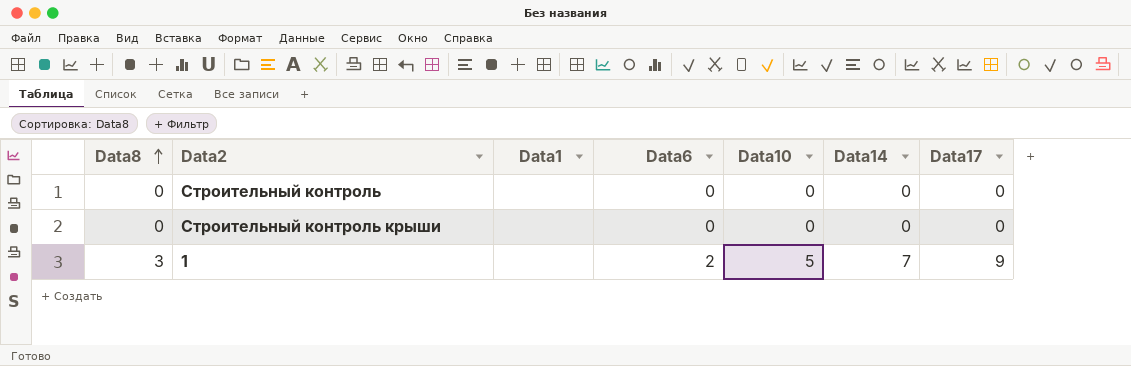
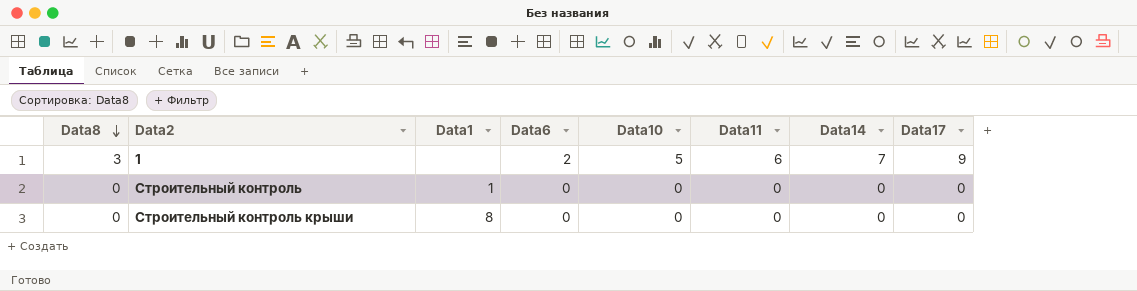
row order: Data8 ascending -> Data8 descending
column Data11 | position: none -> 6
Строительный контроль | Data1: none -> 1
Строительный контроль крыши | Data1: none -> 8

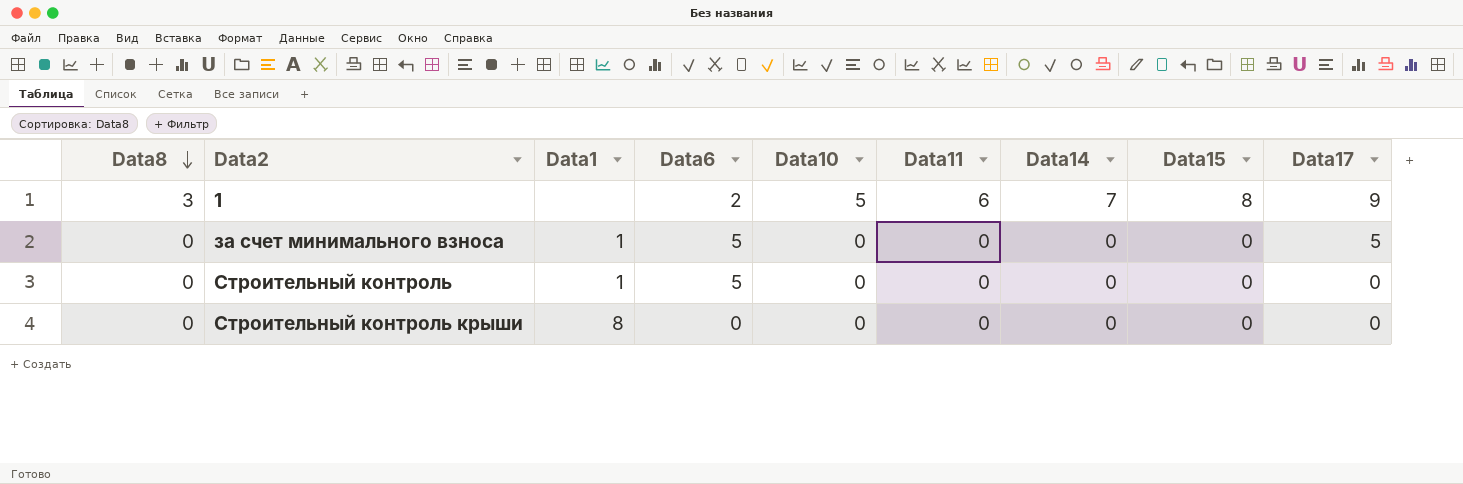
column Data15 | position: none -> 8
row за счет минимального взноса: none -> 0 | 1 | 5 | 0 | 0 | 0 | 0 | 5
Строительный контроль | Data6: 0 -> 5

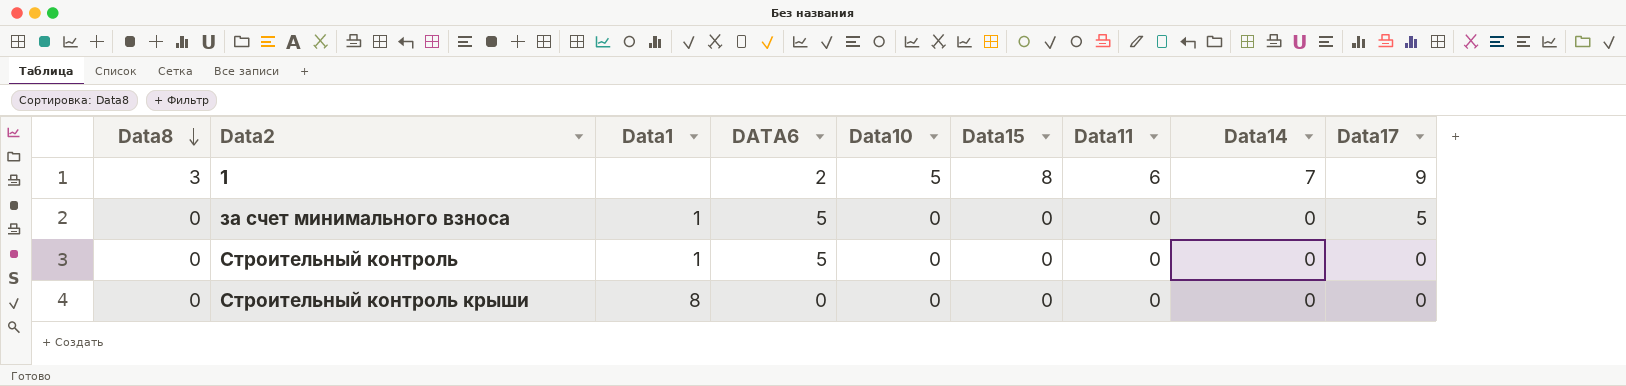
column name: Data6 -> DATA6
column Data15 | position: 8 -> 6

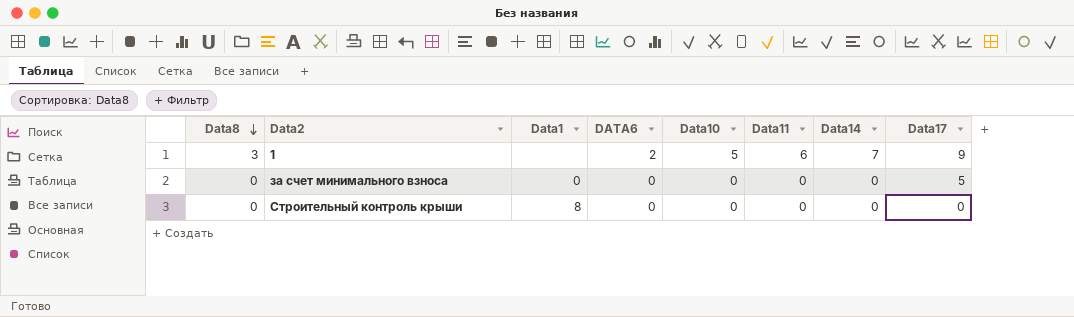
column Data15 | position: 6 -> none
row Строительный контроль: 0 | 1 | 5 | 0 | 0 | 0 | 0 | 0 -> none
за счет минимального взноса | Data1: 1 -> 0
за счет минимального взноса | DATA6: 5 -> 0

